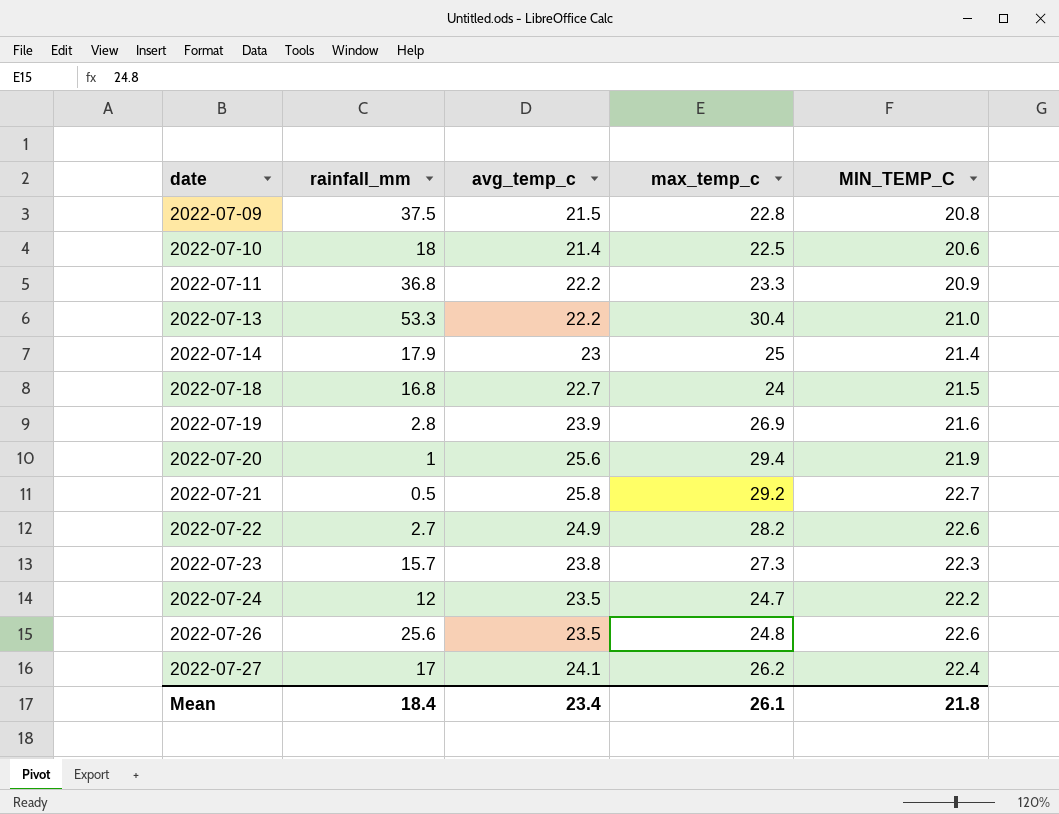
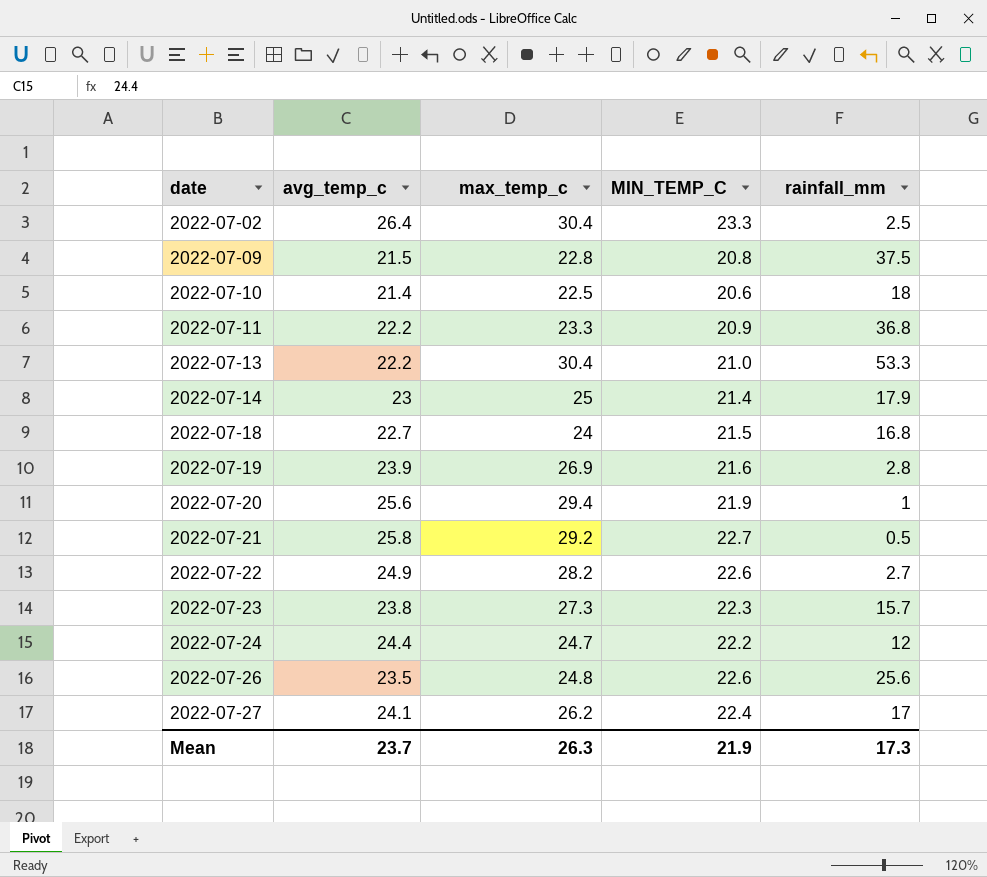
column rainfall_mm | position: 2 -> 5
row 2022-07-02: none -> 26.4 | 30.4 | 23.3 | 2.5
2022-07-24 | avg_temp_c: 23.5 -> 24.4
Mean | avg_temp_c: 23.4 -> 23.7
Mean | max_temp_c: 26.1 -> 26.3
Mean | MIN_TEMP_C: 21.8 -> 21.9
Mean | rainfall_mm: 18.4 -> 17.3

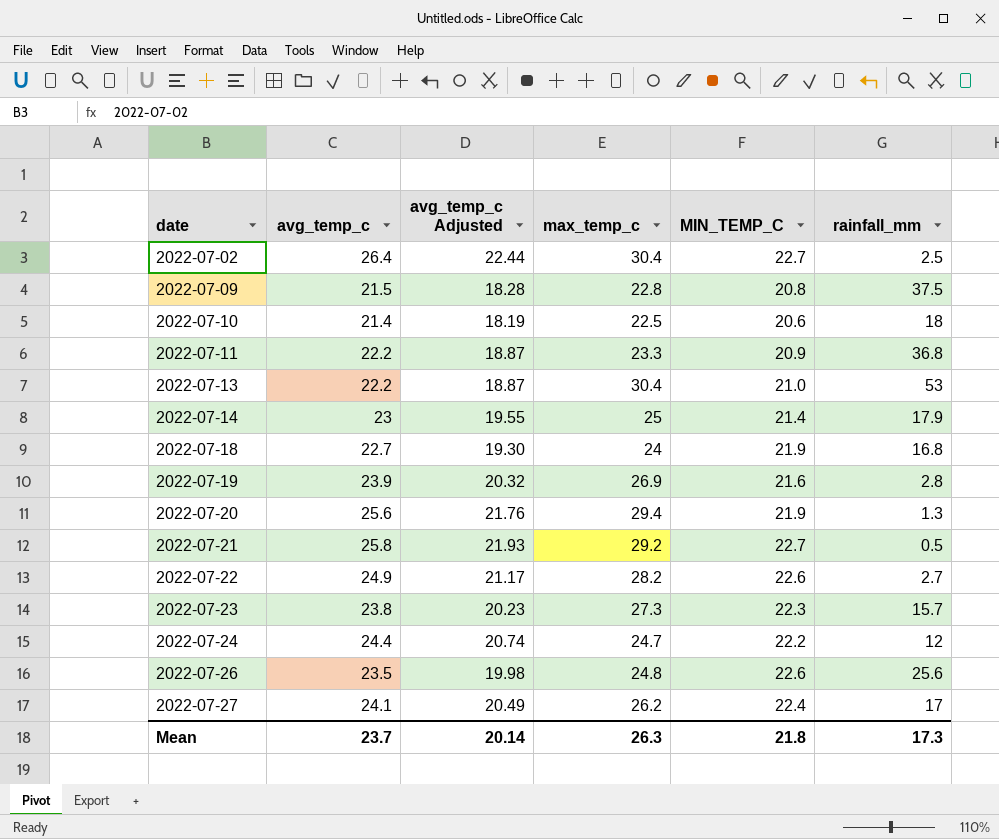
column avg_temp_c Adjusted | formula: none -> [avg_temp_c] * 0.85
2022-07-02 | MIN_TEMP_C: 23.3 -> 22.7
2022-07-13 | rainfall_mm: 53.3 -> 53
2022-07-18 | MIN_TEMP_C: 21.5 -> 21.9
2022-07-20 | rainfall_mm: 1 -> 1.3
Mean | MIN_TEMP_C: 21.9 -> 21.8

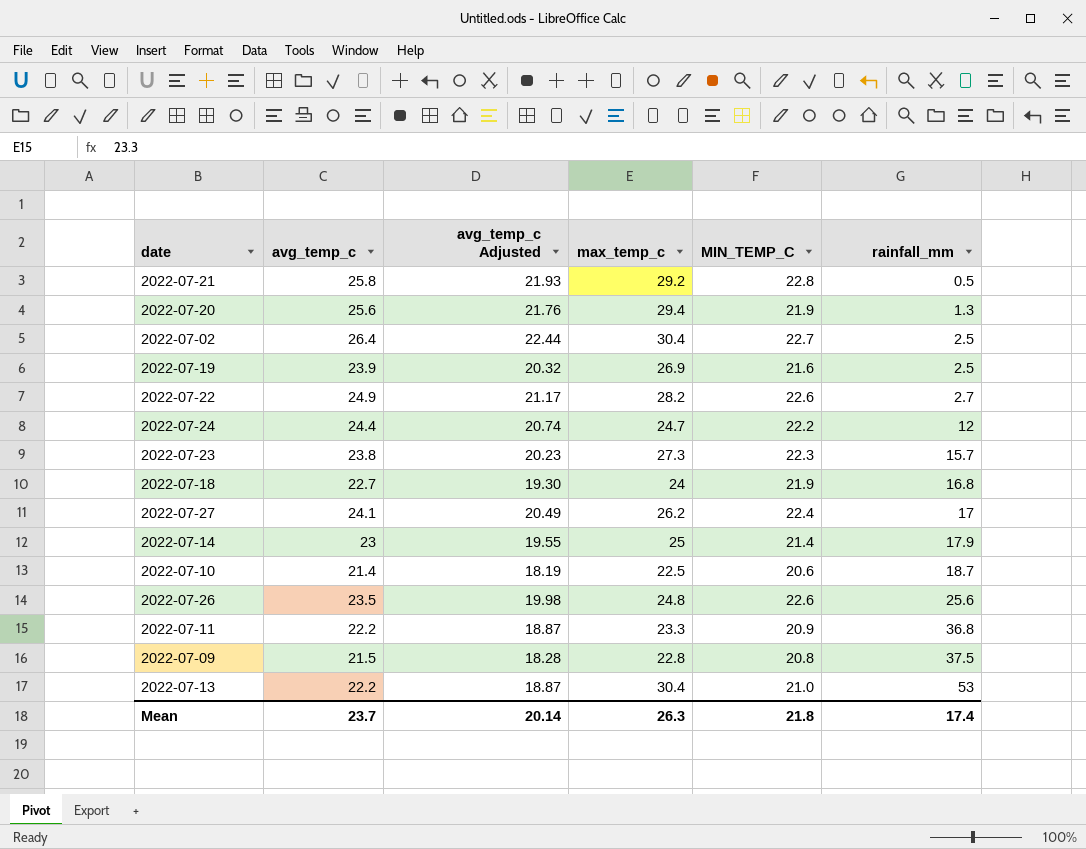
row order: date ascending -> rainfall_mm ascending
2022-07-21 | MIN_TEMP_C: 22.7 -> 22.8
2022-07-19 | rainfall_mm: 2.8 -> 2.5
2022-07-10 | rainfall_mm: 18 -> 18.7
Mean | rainfall_mm: 17.3 -> 17.4

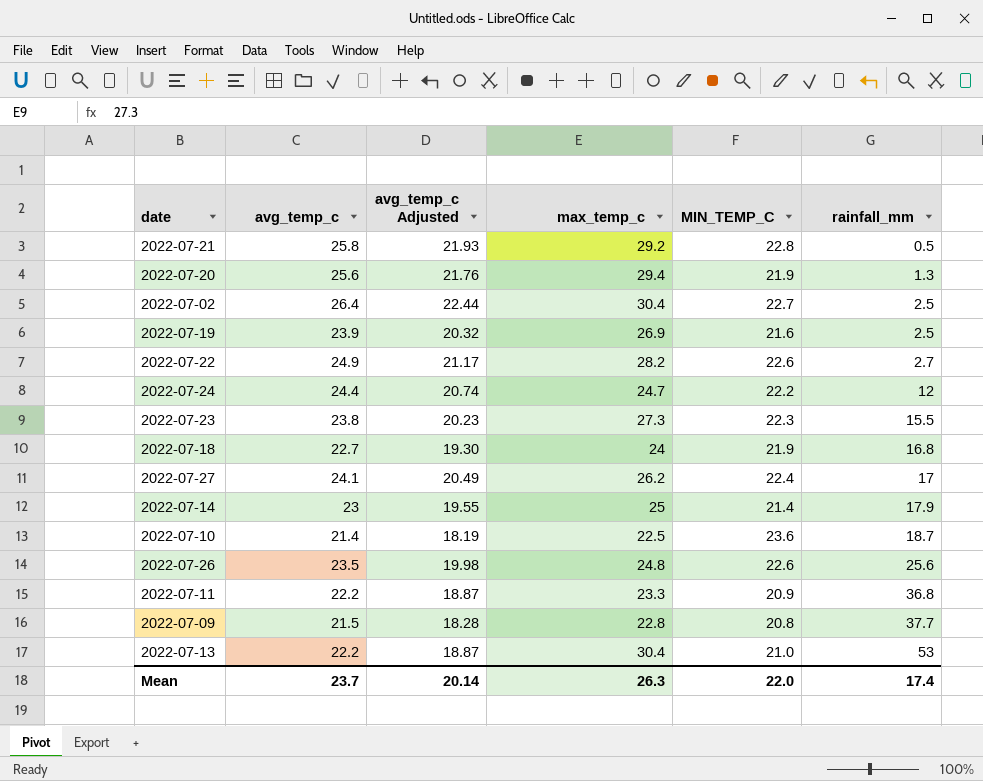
2022-07-23 | rainfall_mm: 15.7 -> 15.5
2022-07-10 | MIN_TEMP_C: 20.6 -> 23.6
2022-07-09 | rainfall_mm: 37.5 -> 37.7
Mean | MIN_TEMP_C: 21.8 -> 22.0

